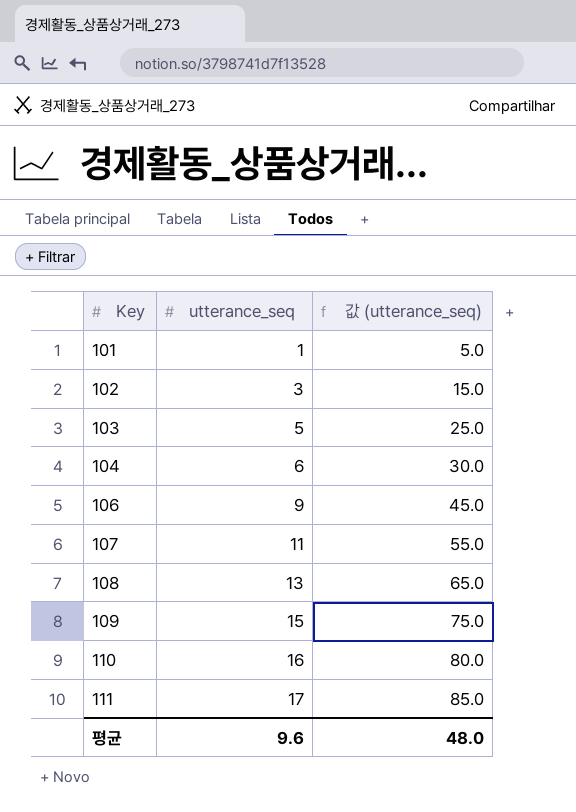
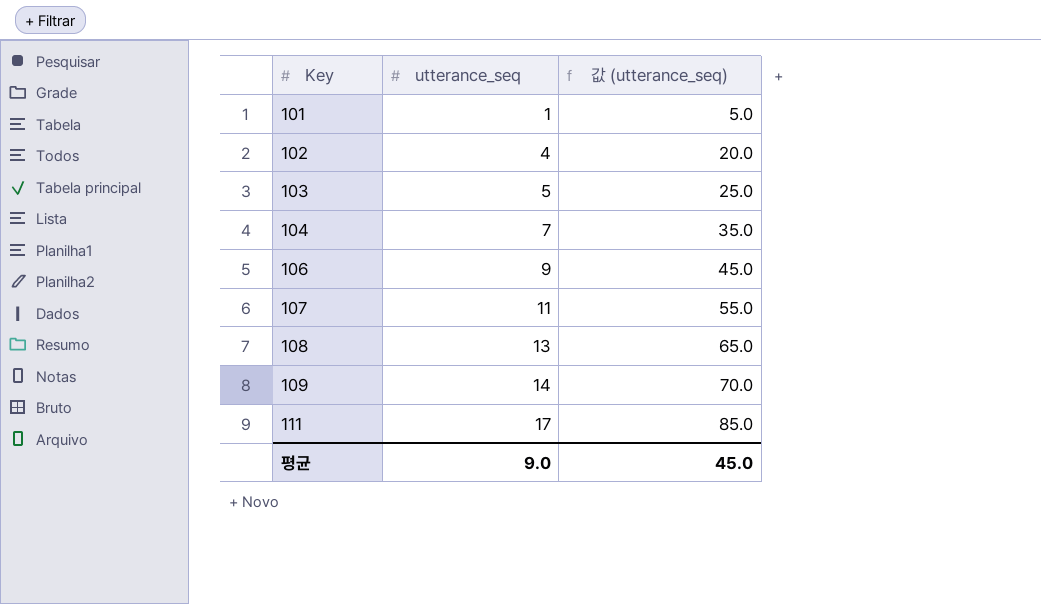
row 110: 16 | 80.0 -> none
102 | utterance_seq: 3 -> 4
102 | 값 (utterance_seq): 15.0 -> 20.0
104 | utterance_seq: 6 -> 7
104 | 값 (utterance_seq): 30.0 -> 35.0
109 | utterance_seq: 15 -> 14
109 | 값 (utterance_seq): 75.0 -> 70.0
평균 | utterance_seq: 9.6 -> 9.0
평균 | 값 (utterance_seq): 48.0 -> 45.0

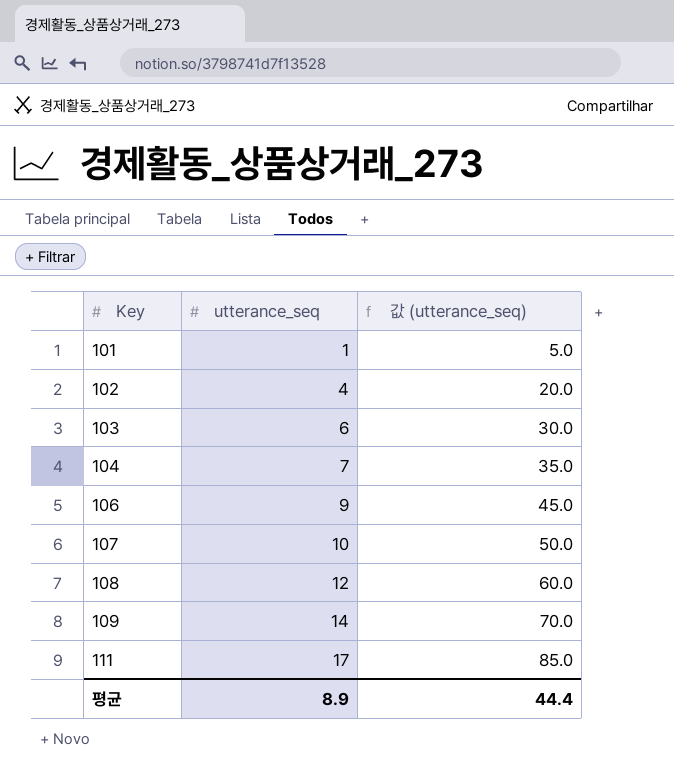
103 | utterance_seq: 5 -> 6
103 | 값 (utterance_seq): 25.0 -> 30.0
107 | utterance_seq: 11 -> 10
107 | 값 (utterance_seq): 55.0 -> 50.0
108 | utterance_seq: 13 -> 12
108 | 값 (utterance_seq): 65.0 -> 60.0
평균 | utterance_seq: 9.0 -> 8.9
평균 | 값 (utterance_seq): 45.0 -> 44.4

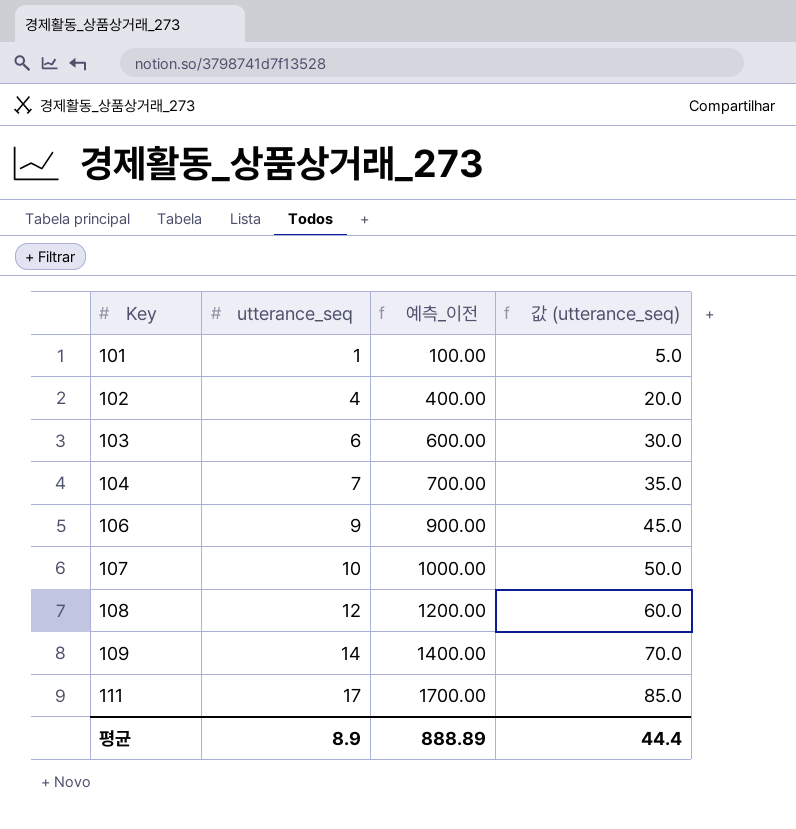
column 예측_이전 | formula: none -> [utterance_seq] * 100

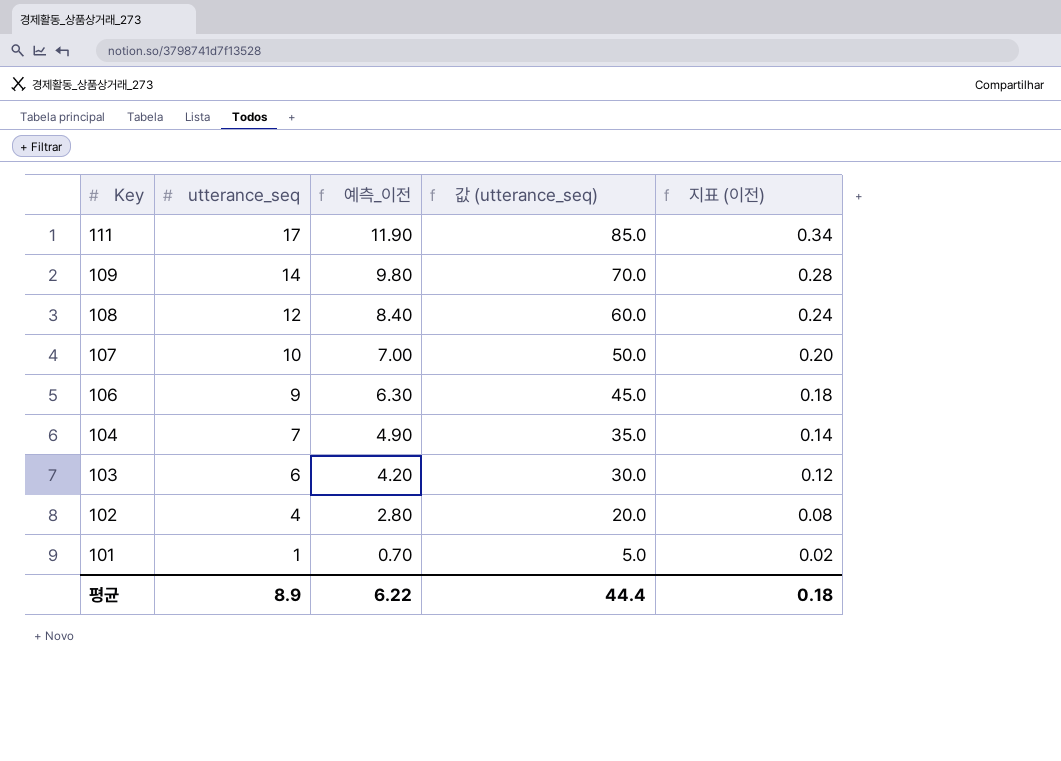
row order: Key ascending -> Key descending
column 예측_이전 | formula: [utterance_seq] * 100 -> [utterance_seq] * 0.7
column 지표 (이전) | formula: none -> [utterance_seq] * 0.02
평균 | 예측_이전: 888.89 -> 6.22

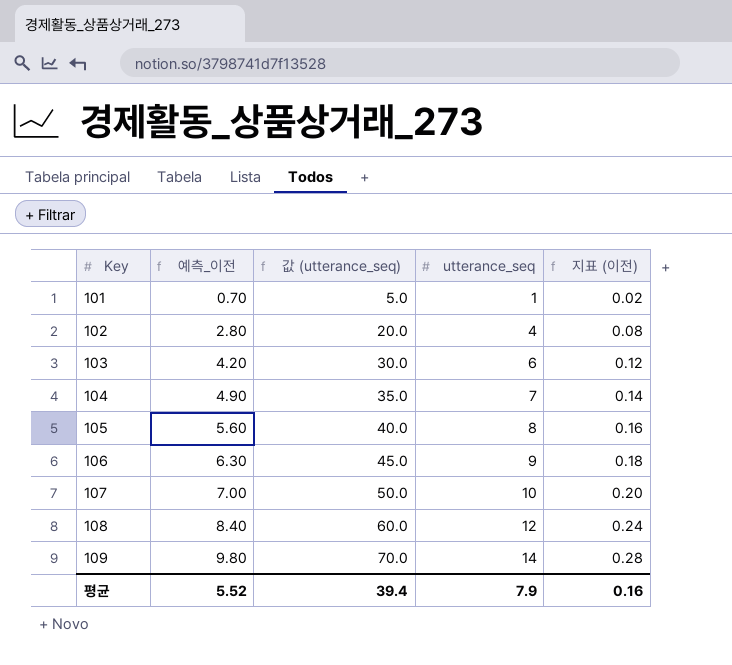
row order: Key descending -> Key ascending
column utterance_seq | position: 2 -> 4
row 111: 17 | 11.90 | 85.0 | 0.34 -> none
row 105: none -> 5.60 | 40.0 | 8 | 0.16
평균 | 예측_이전: 6.22 -> 5.52
평균 | 값 (utterance_seq): 44.4 -> 39.4
평균 | utterance_seq: 8.9 -> 7.9
평균 | 지표 (이전): 0.18 -> 0.16

